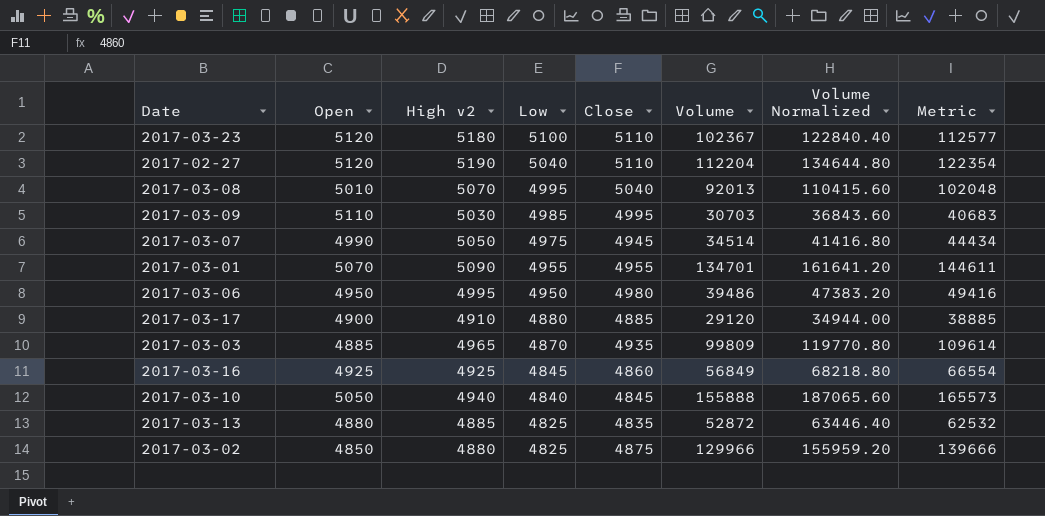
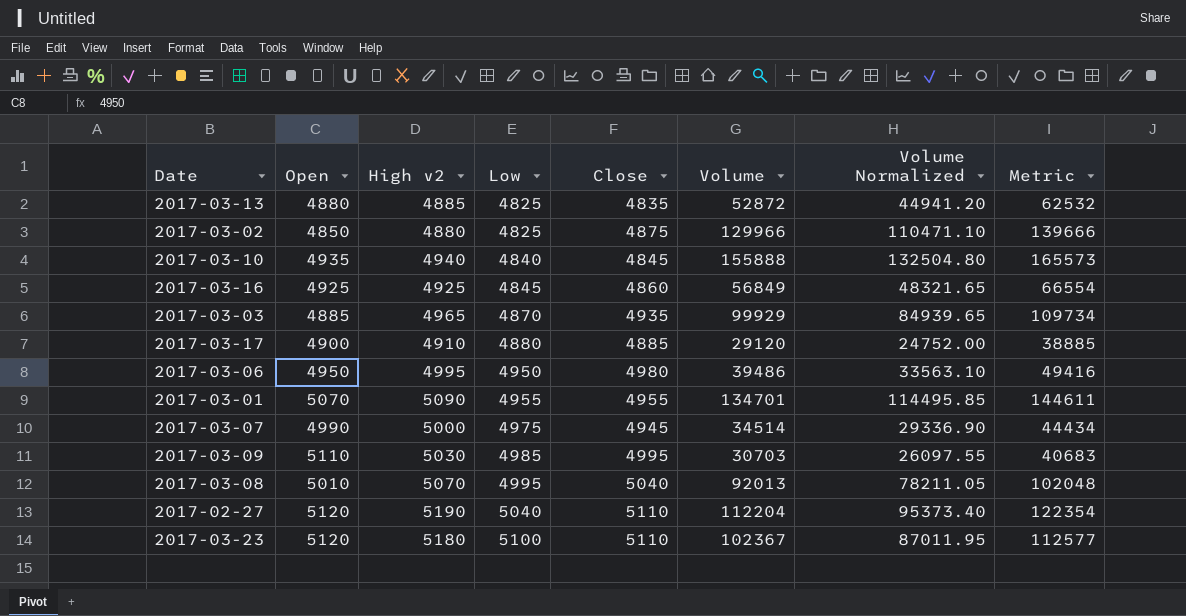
row order: Low descending -> Low ascending
column Volume Normalized | formula: [Volume] * 1.2 -> [Volume] * 0.85
2017-03-10 | Open: 5050 -> 4935
2017-03-03 | Volume: 99809 -> 99929
2017-03-03 | Metric: 109614 -> 109734
2017-03-07 | High v2: 5050 -> 5000

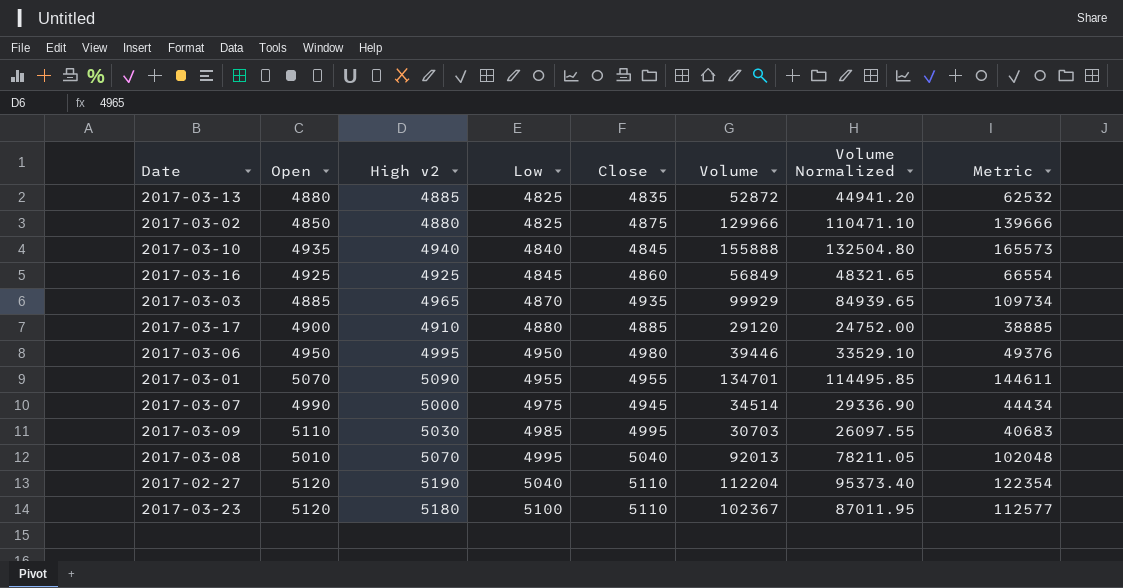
2017-03-06 | Volume: 39486 -> 39446
2017-03-06 | Volume Normalized: 33563.10 -> 33529.10
2017-03-06 | Metric: 49416 -> 49376

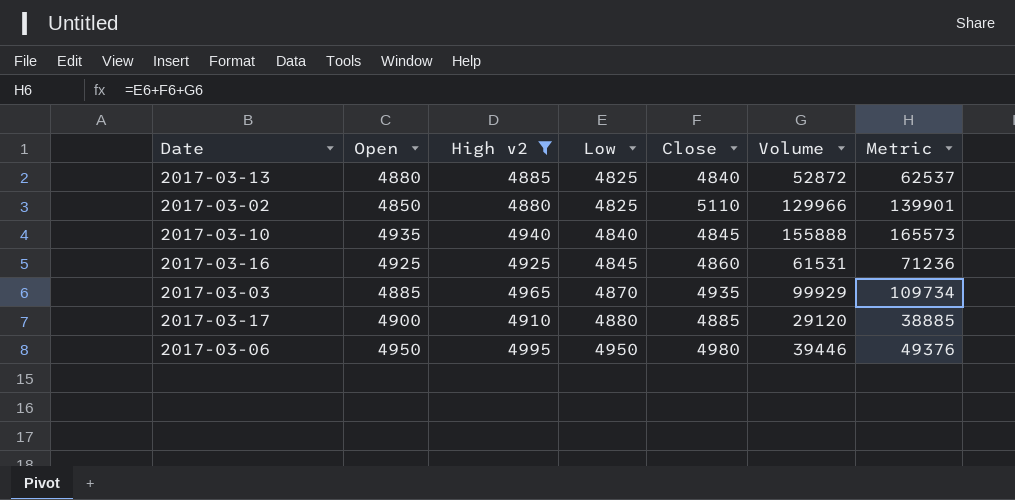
filter: none -> High v2 <= 4995
column Volume Normalized | formula: [Volume] * 0.85 -> none
2017-03-13 | Close: 4835 -> 4840
2017-03-13 | Metric: 62532 -> 62537
2017-03-02 | Close: 4875 -> 5110
2017-03-02 | Metric: 139666 -> 139901
2017-03-16 | Volume: 56849 -> 61531
2017-03-16 | Metric: 66554 -> 71236

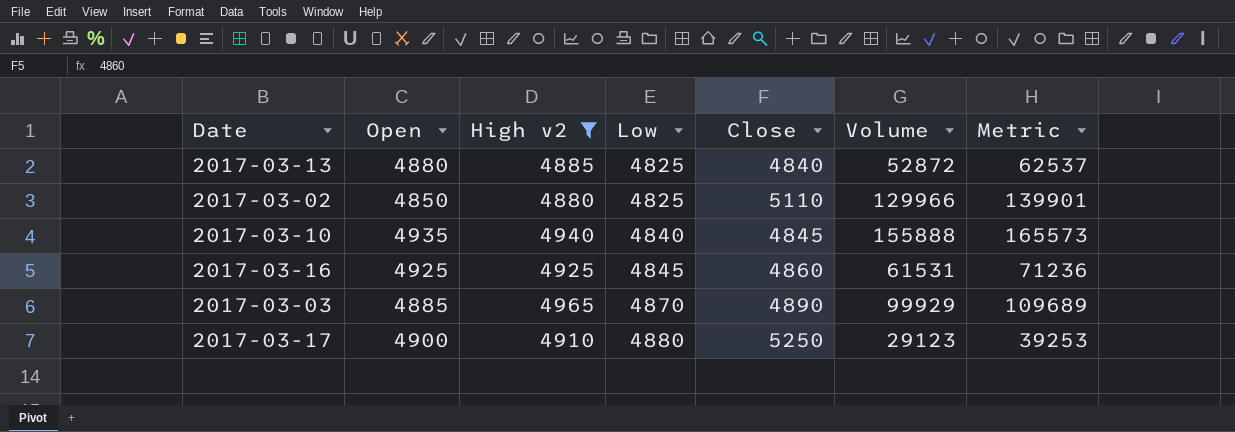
row 2017-03-06: 4950 | 4995 | 4950 | 4980 | 39446 | 49376 -> none
2017-03-03 | Close: 4935 -> 4890
2017-03-03 | Metric: 109734 -> 109689
2017-03-17 | Close: 4885 -> 5250
2017-03-17 | Volume: 29120 -> 29123
2017-03-17 | Metric: 38885 -> 39253

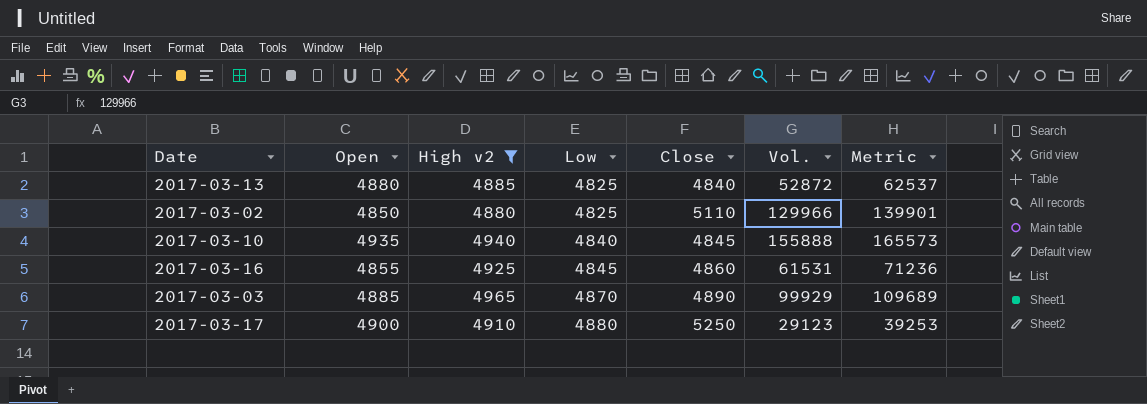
column name: Volume -> Vol.
2017-03-16 | Open: 4925 -> 4855

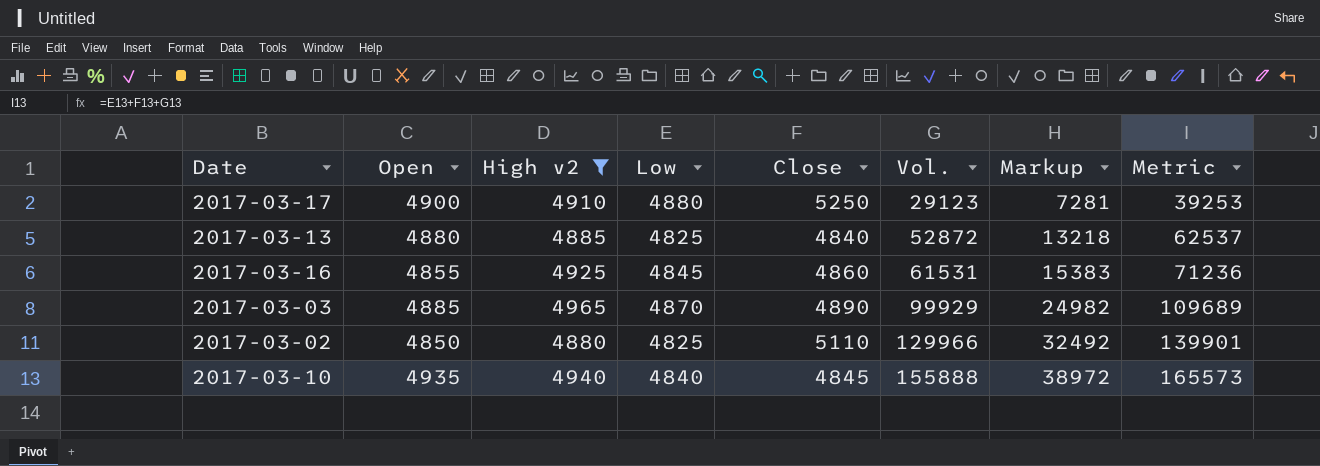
row order: Low ascending -> Vol. ascending
column Markup | formula: none -> [Vol.] * 0.25

